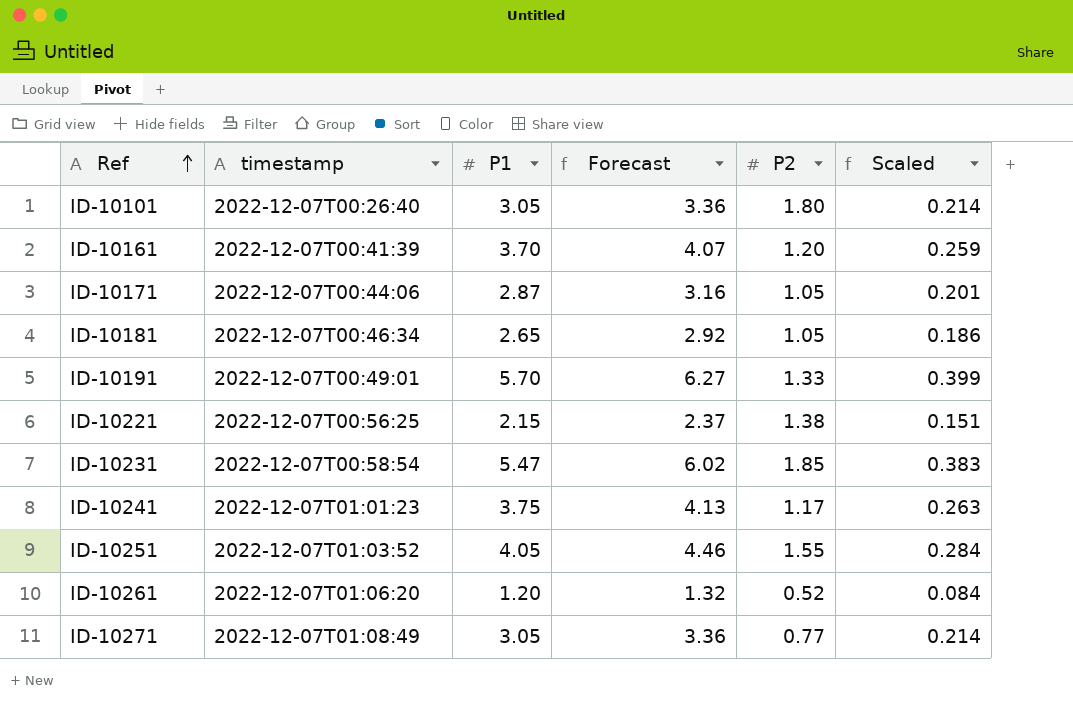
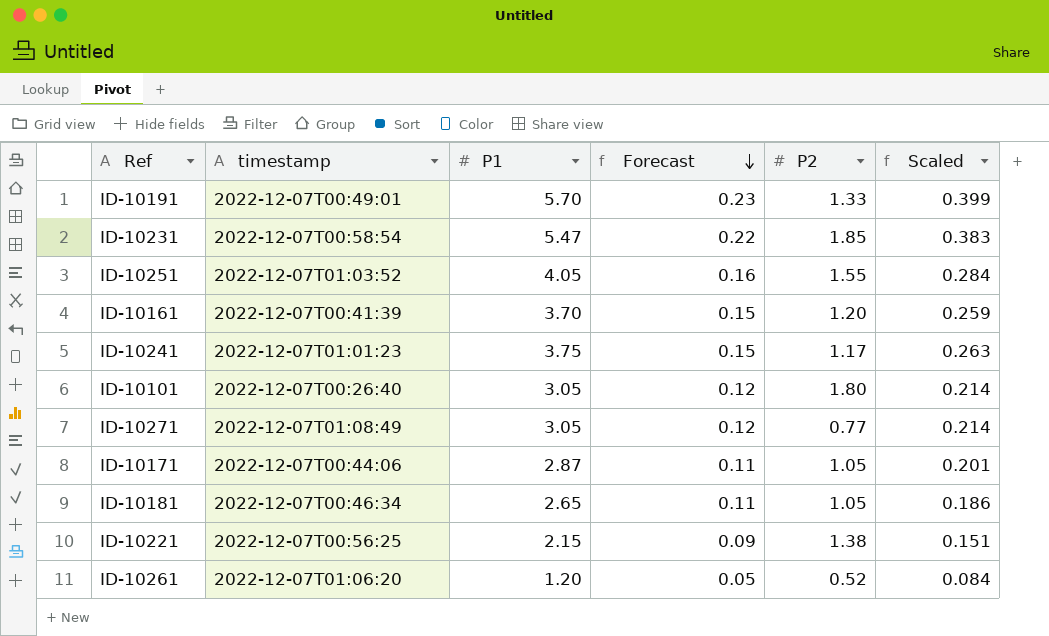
row order: Ref ascending -> Forecast descending
column Forecast | formula: [P1] * 1.1 -> [P1] * 0.04

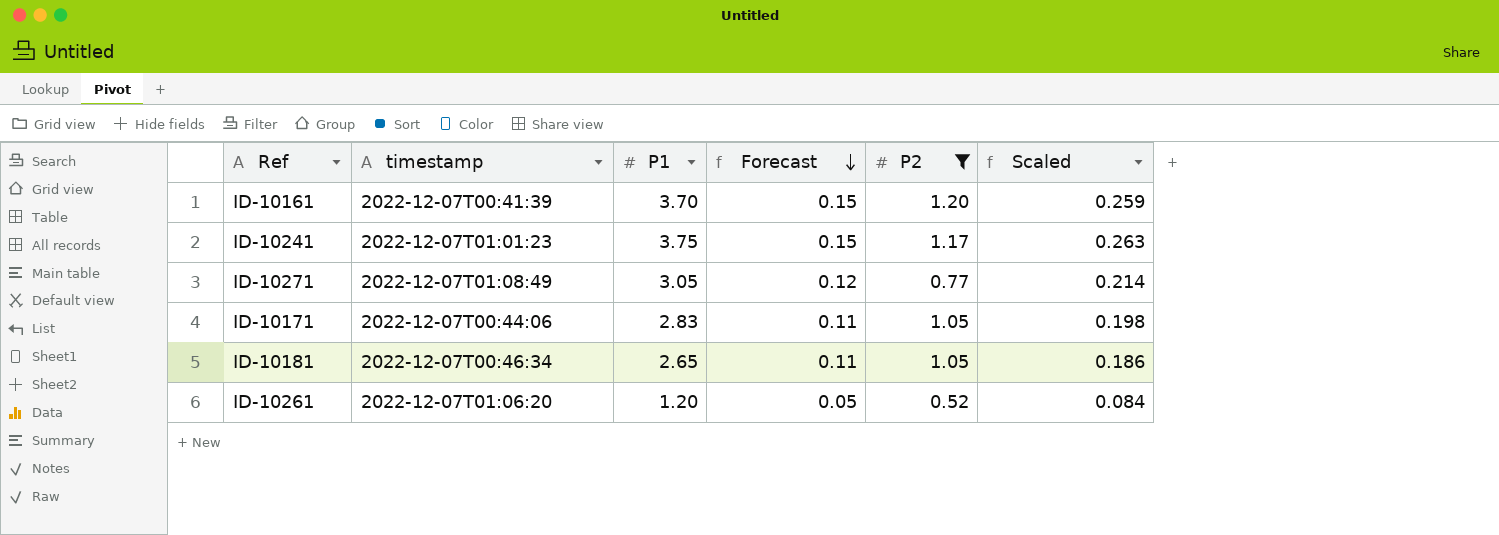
filter: none -> P2 <= 1.20
ID-10171 | P1: 2.87 -> 2.83
ID-10171 | Scaled: 0.201 -> 0.198

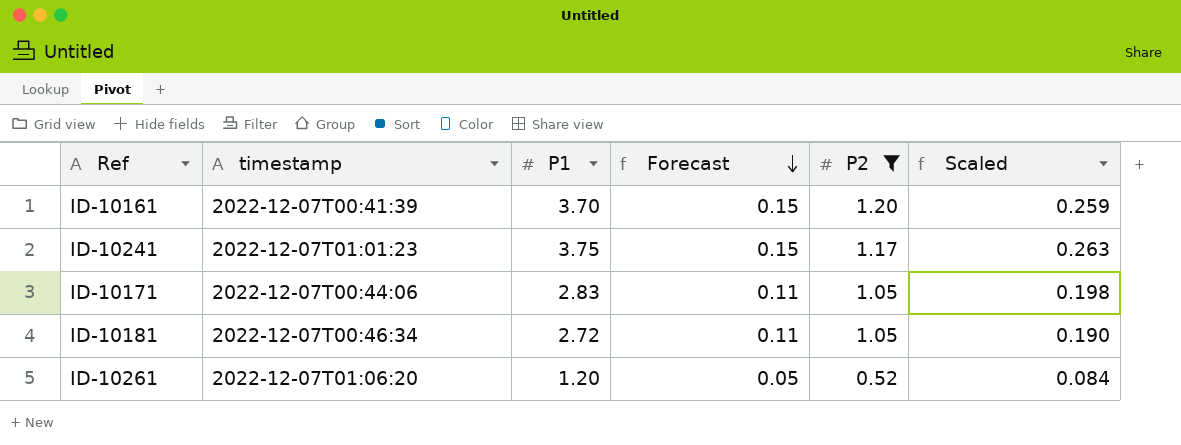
row ID-10271: 2022-12-07T01:08:49 | 3.05 | 0.12 | 0.77 | 0.214 -> none
ID-10181 | P1: 2.65 -> 2.72
ID-10181 | Scaled: 0.186 -> 0.190

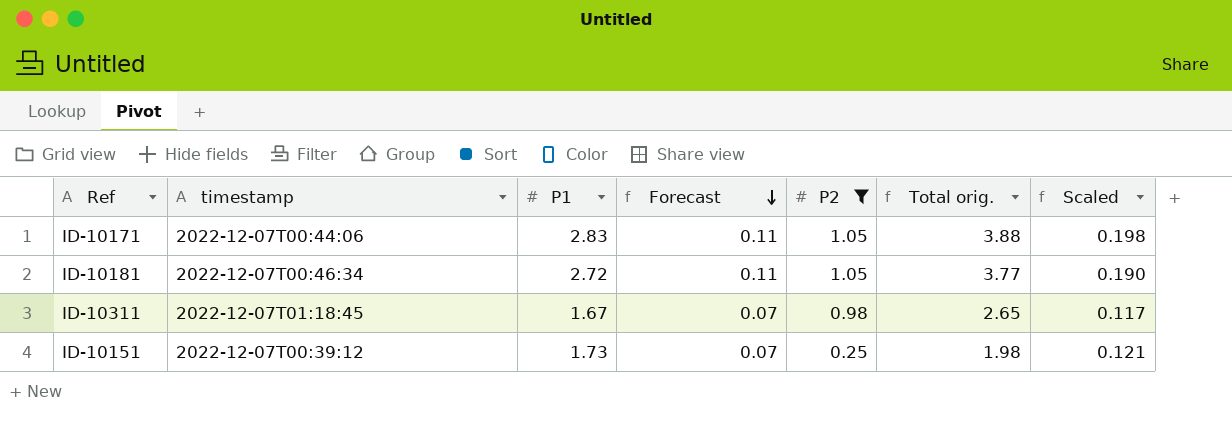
column Total orig. | formula: none -> [P1] + [P2]
row ID-10161: 2022-12-07T00:41:39 | 3.70 | 0.15 | 1.20 | 0.259 -> none
row ID-10241: 2022-12-07T01:01:23 | 3.75 | 0.15 | 1.17 | 0.263 -> none
row ID-10261: 2022-12-07T01:06:20 | 1.20 | 0.05 | 0.52 | 0.084 -> none
row ID-10311: none -> 2022-12-07T01:18:45 | 1.67 | 0.07 | 0.98 | 2.65 | 0.117
row ID-10151: none -> 2022-12-07T00:39:12 | 1.73 | 0.07 | 0.25 | 1.98 | 0.121

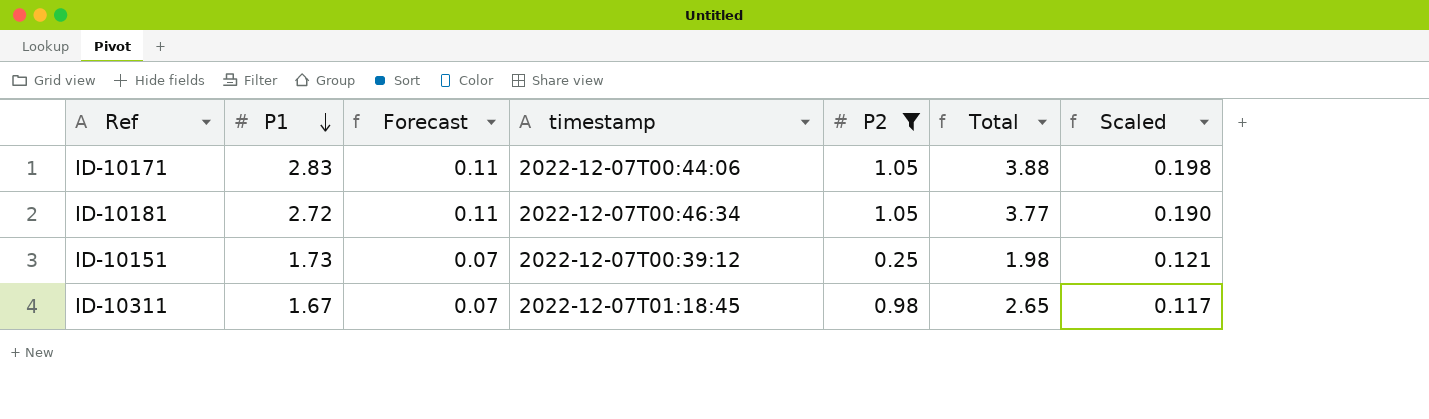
row order: Forecast descending -> P1 descending
column timestamp | position: 2 -> 4
column name: Total orig. -> Total

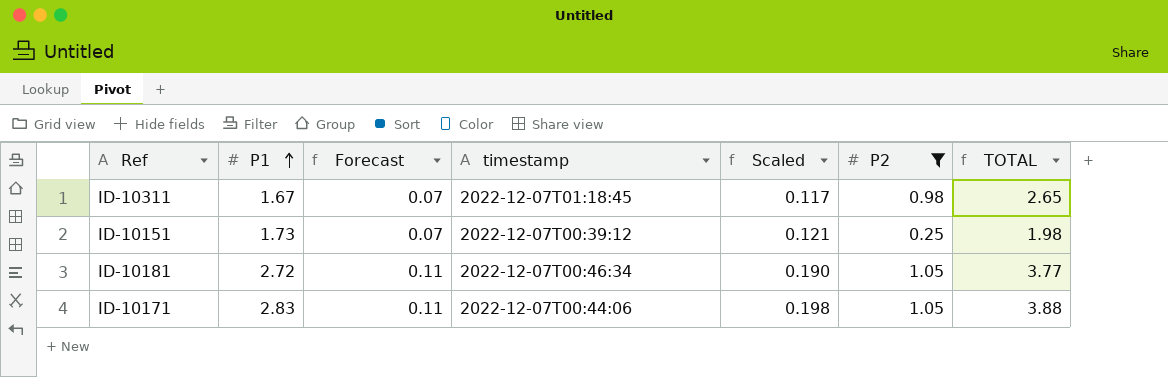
row order: P1 descending -> P1 ascending
column Scaled | position: 7 -> 5
column name: Total -> TOTAL

